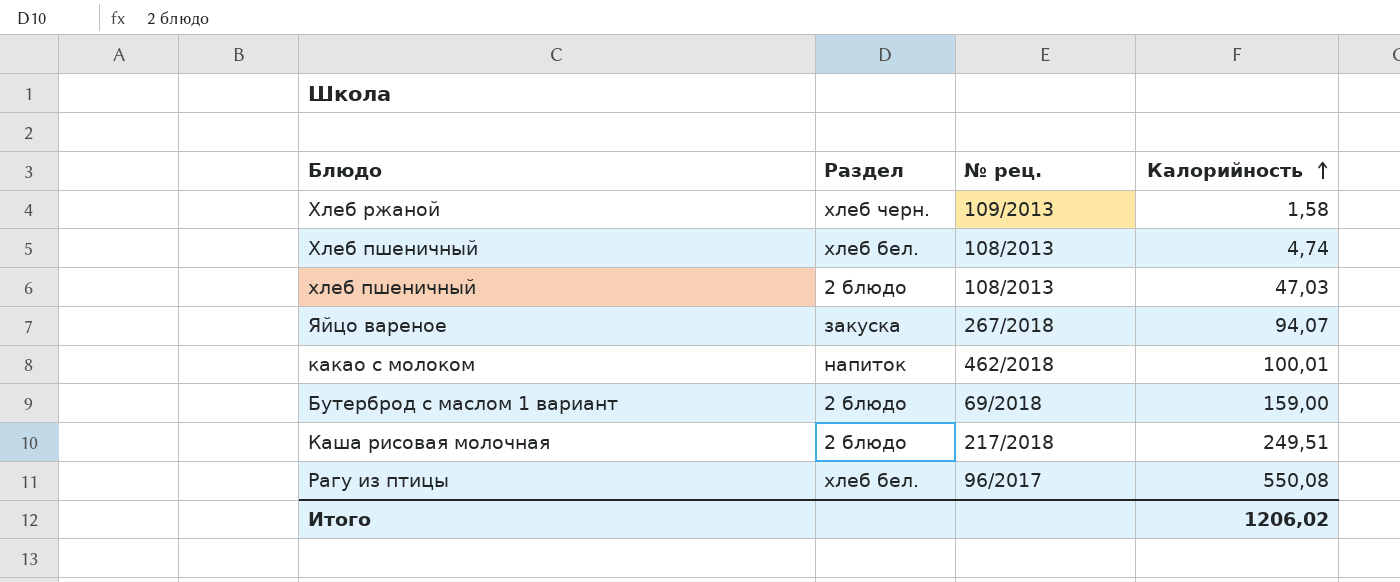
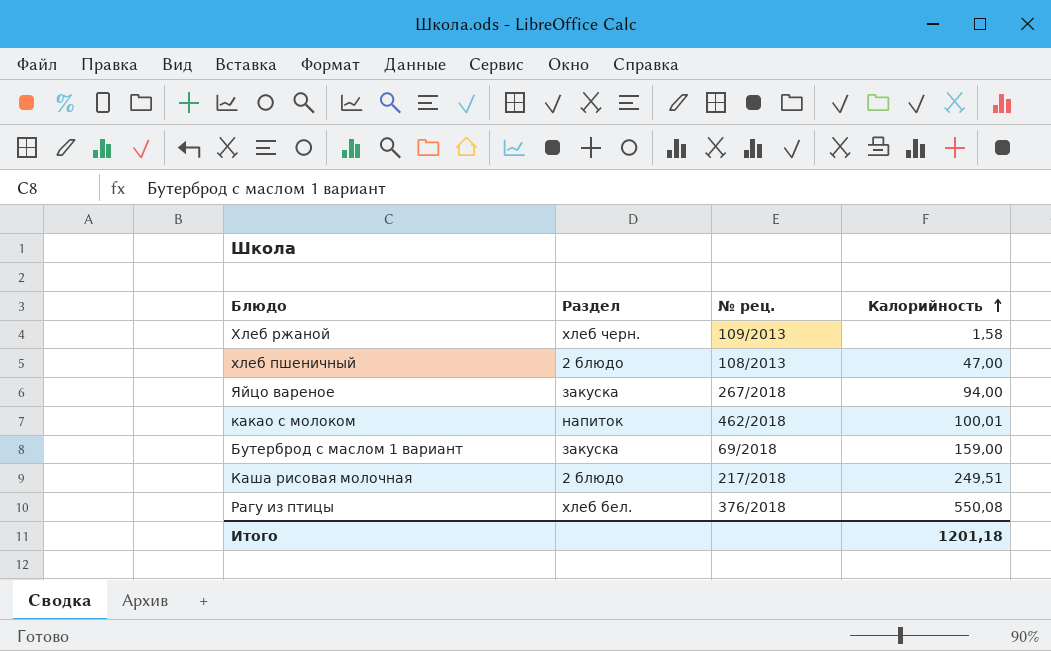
row Хлеб пшеничный: хлеб бел. | 108/2013 | 4,74 -> none
хлеб пшеничный | Калорийность: 47,03 -> 47,00
Яйцо вареное | Калорийность: 94,07 -> 94,00
Бутерброд с маслом 1 вариант | Раздел: 2 блюдо -> закуска
Рагу из птицы | № рец.: 96/2017 -> 376/2018
Итого | Калорийность: 1206,02 -> 1201,18

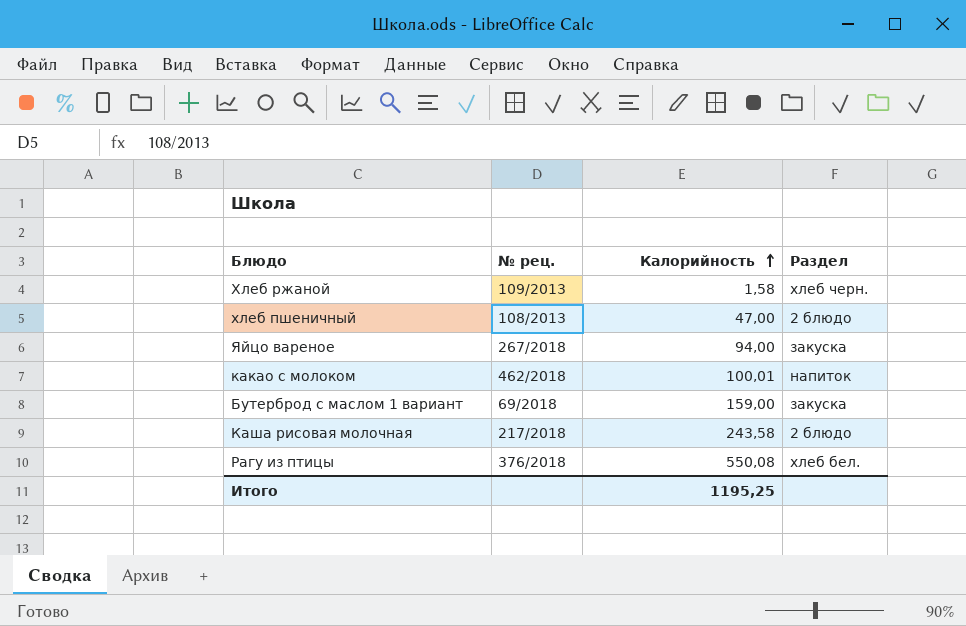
column Раздел | position: 2 -> 4
Каша рисовая молочная | Калорийность: 249,51 -> 243,58
Итого | Калорийность: 1201,18 -> 1195,25

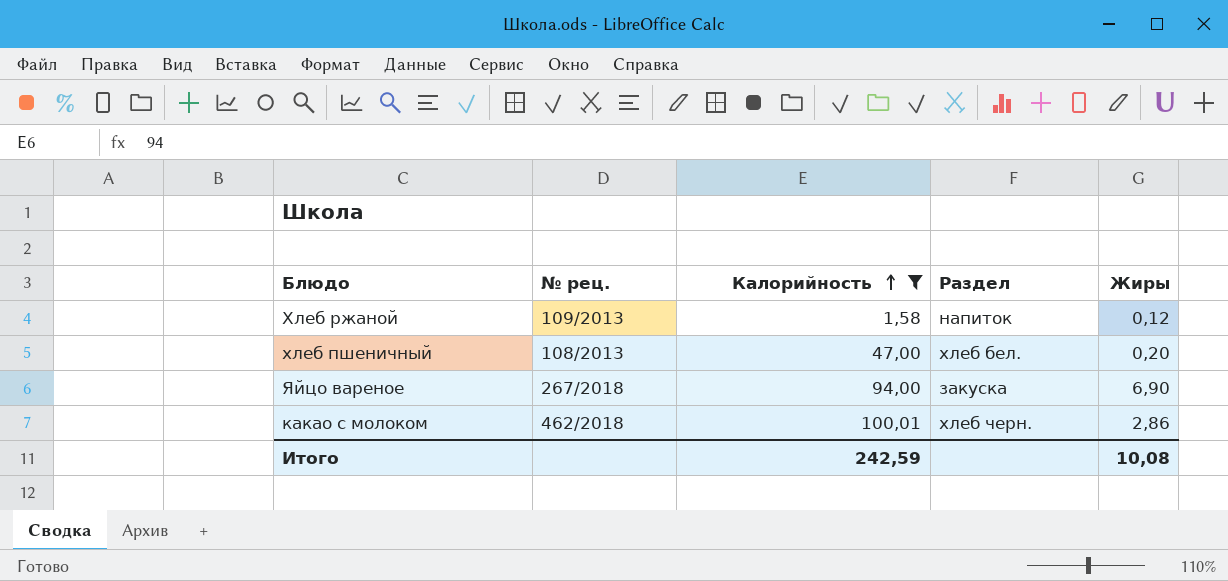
filter: none -> Калорийность <= 100,01
column Жиры | position: none -> 5
Хлеб ржаной | Раздел: хлеб черн. -> напиток
хлеб пшеничный | Раздел: 2 блюдо -> хлеб бел.
какао с молоком | Раздел: напиток -> хлеб черн.
Итого | Калорийность: 1195,25 -> 242,59

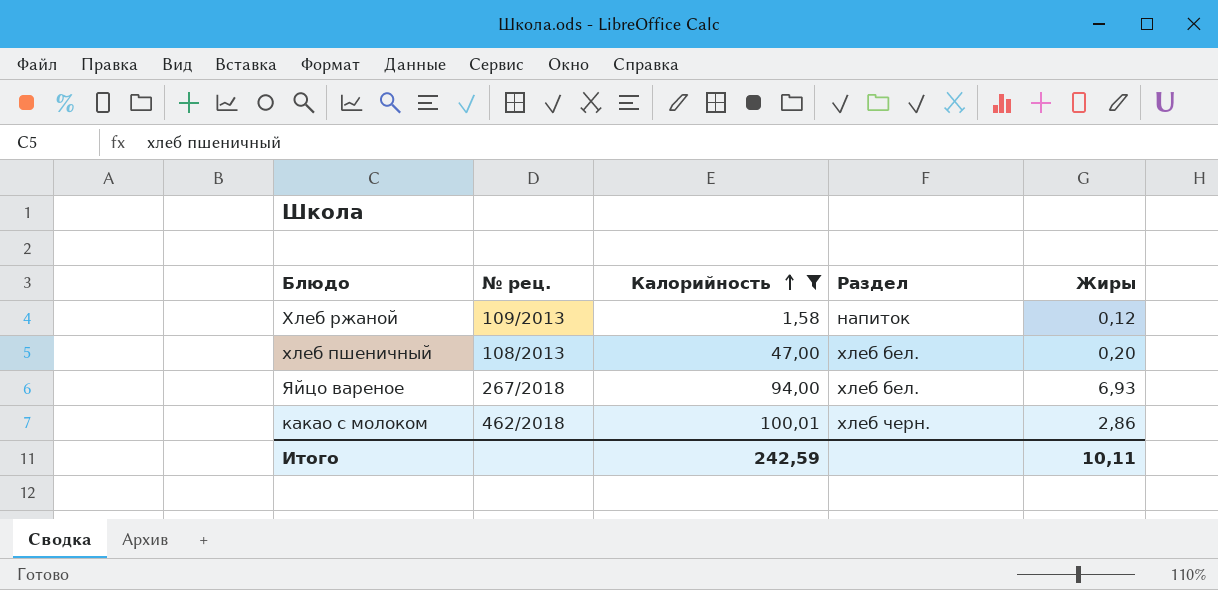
Яйцо вареное | Раздел: закуска -> хлеб бел.
Яйцо вареное | Жиры: 6,90 -> 6,93
Итого | Жиры: 10,08 -> 10,11

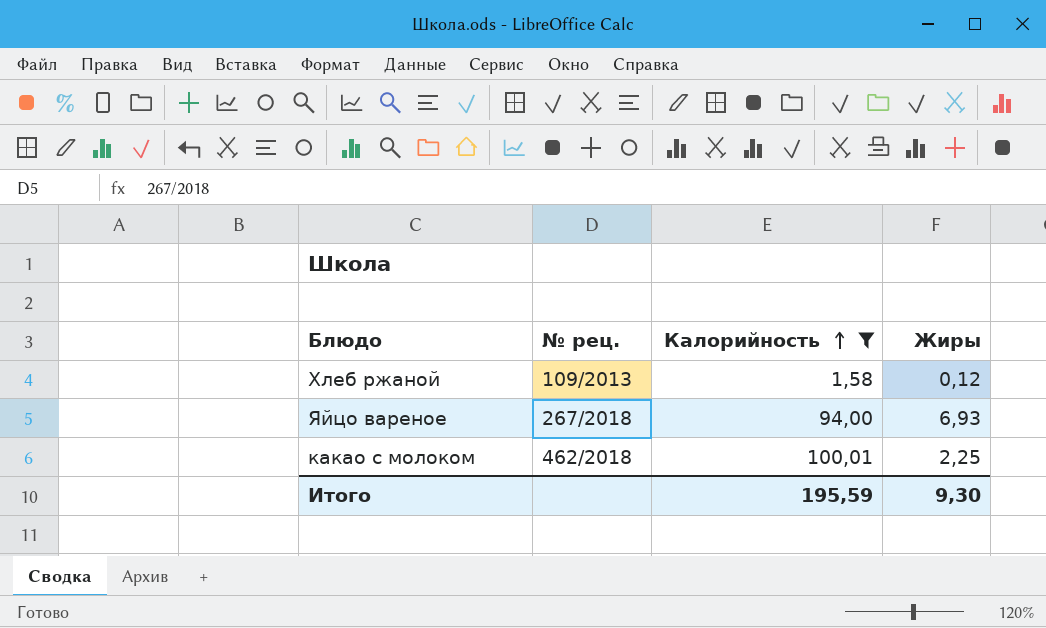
column Раздел | position: 4 -> none
row хлеб пшеничный: 108/2013 | 47,00 | хлеб бел. | 0,20 -> none
какао с молоком | Жиры: 2,86 -> 2,25
Итого | Калорийность: 242,59 -> 195,59
Итого | Жиры: 10,11 -> 9,30

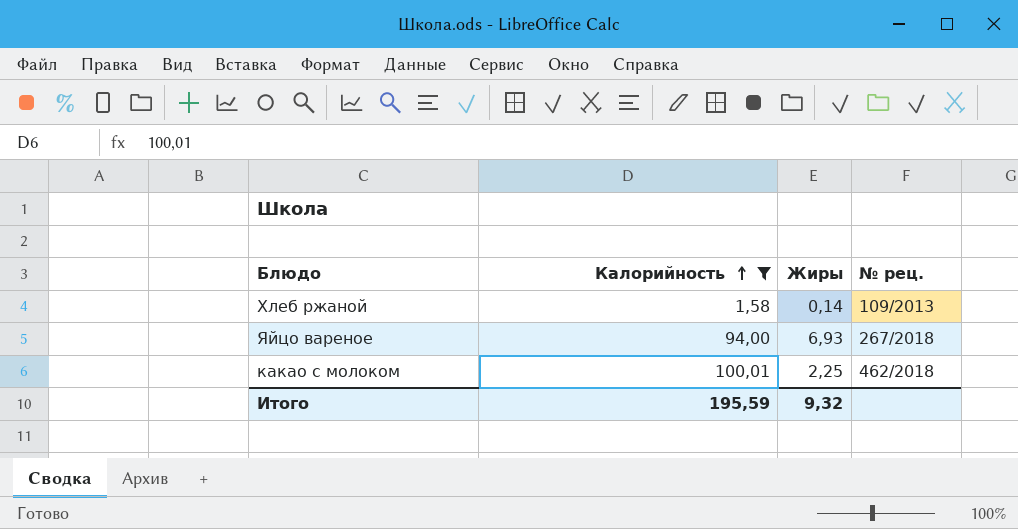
column № рец. | position: 2 -> 4
Хлеб ржаной | Жиры: 0,12 -> 0,14
Итого | Жиры: 9,30 -> 9,32

